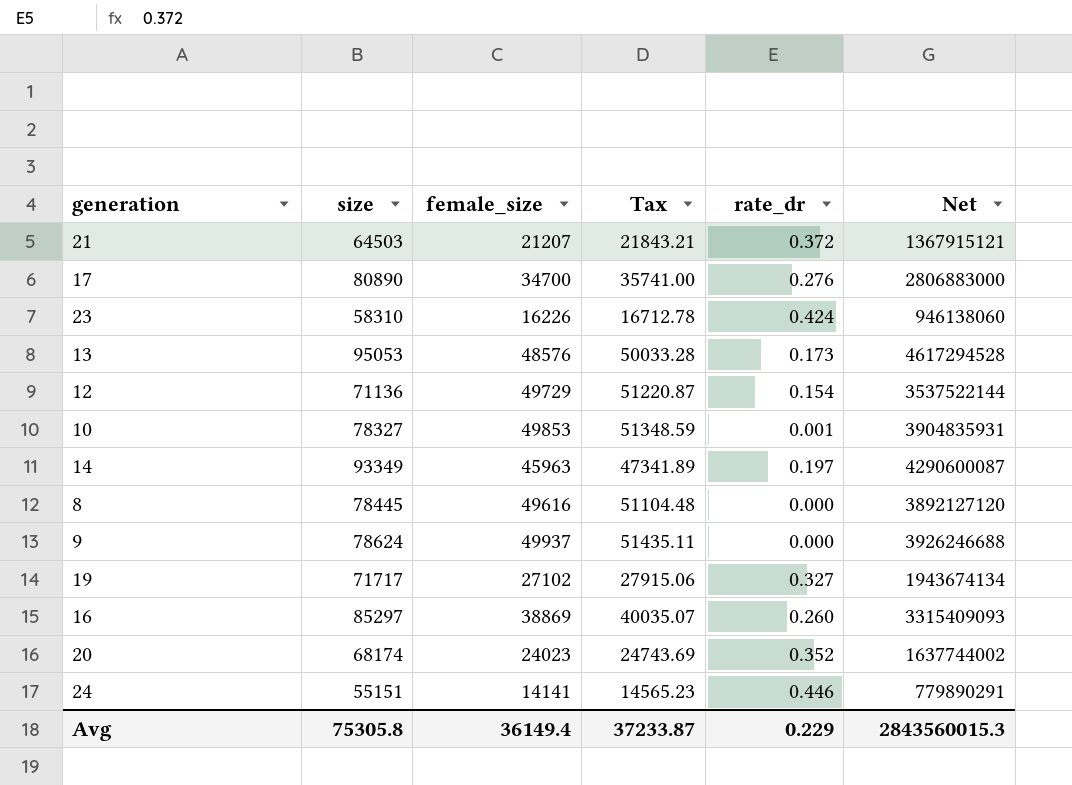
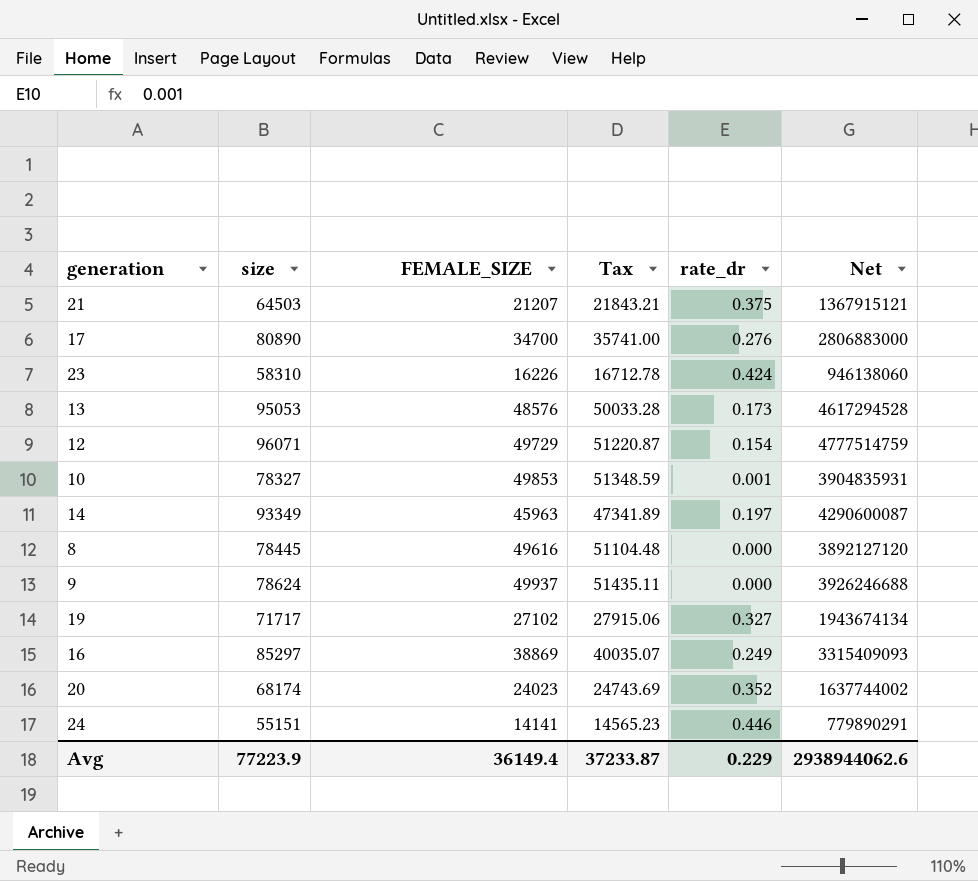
column name: female_size -> FEMALE_SIZE
21 | rate_dr: 0.372 -> 0.375
12 | size: 71136 -> 96071
12 | Net: 3537522144 -> 4777514759
16 | rate_dr: 0.260 -> 0.249
Avg | size: 75305.8 -> 77223.9
Avg | Net: 2843560015.3 -> 2938944062.6

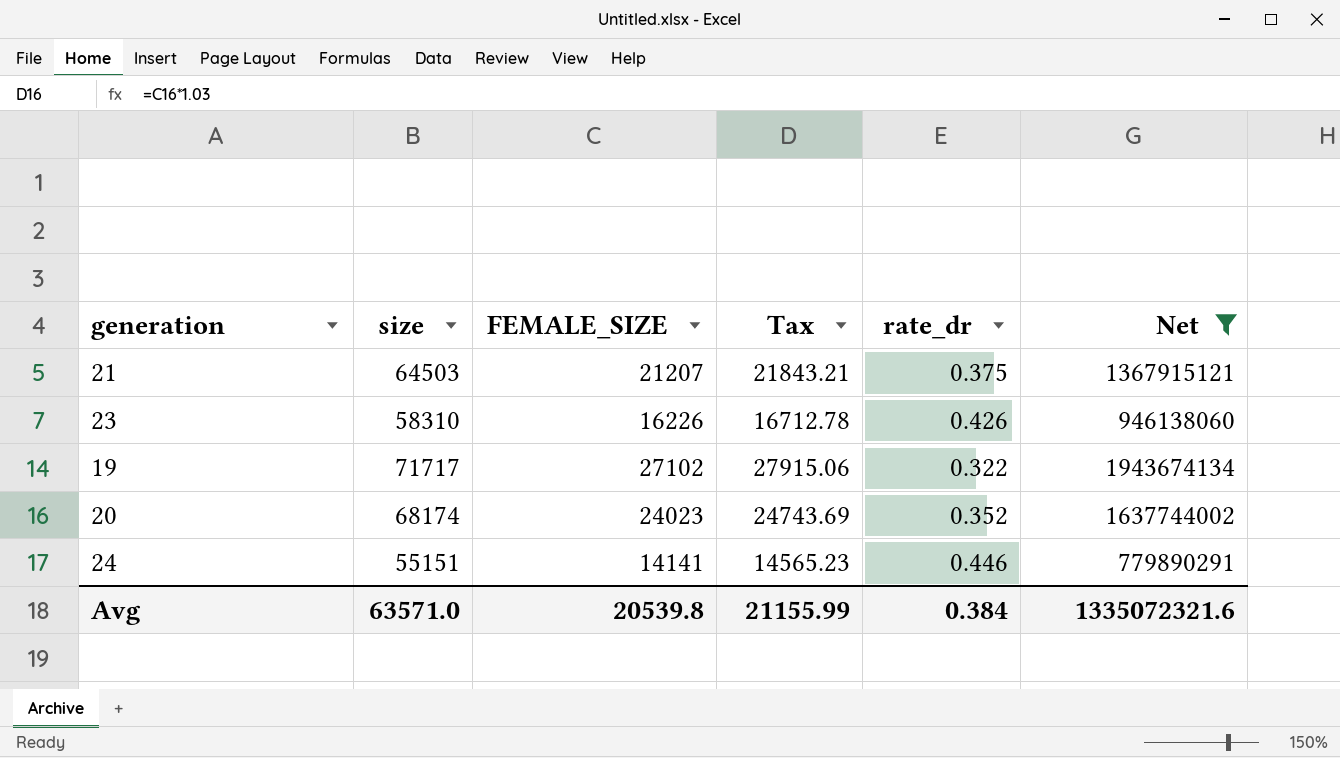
filter: none -> Net <= 1943674134
23 | rate_dr: 0.424 -> 0.426
19 | rate_dr: 0.327 -> 0.322
Avg | size: 77223.9 -> 63571.0
Avg | FEMALE_SIZE: 36149.4 -> 20539.8
Avg | Tax: 37233.87 -> 21155.99
Avg | rate_dr: 0.229 -> 0.384
Avg | Net: 2938944062.6 -> 1335072321.6

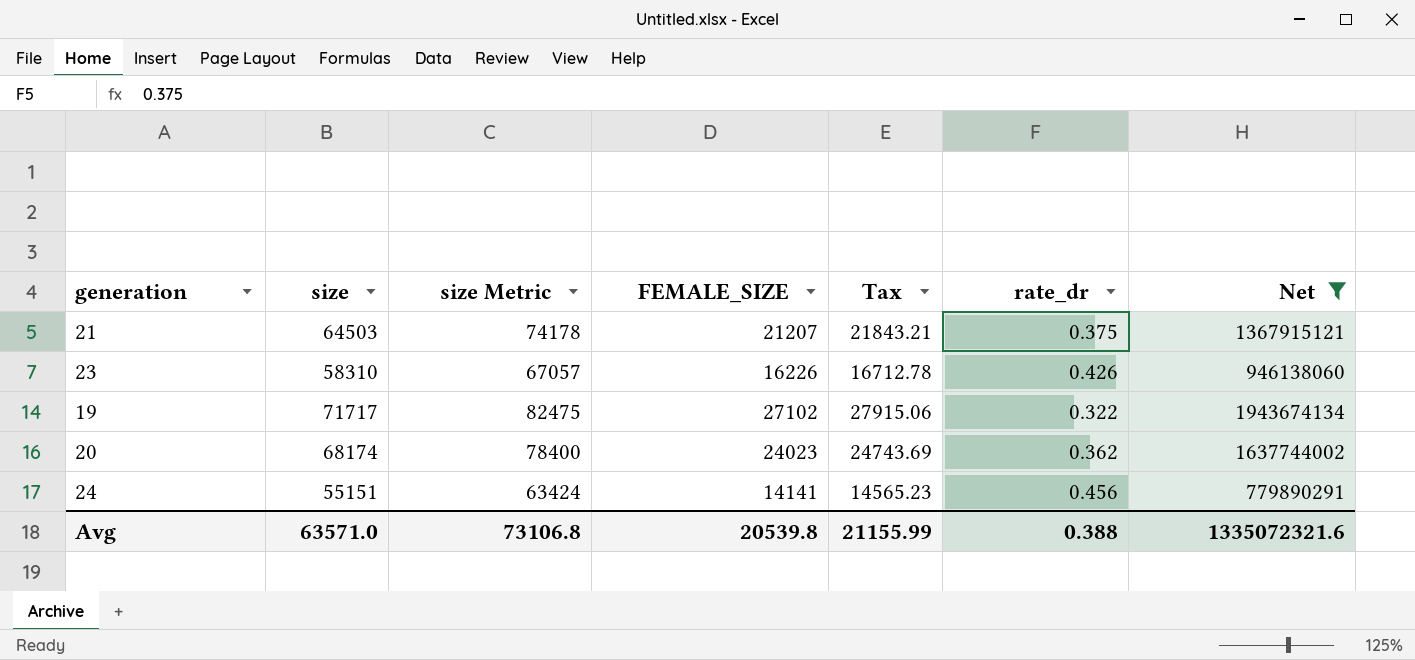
column size Metric | formula: none -> [size] * 1.15
20 | rate_dr: 0.352 -> 0.362
24 | rate_dr: 0.446 -> 0.456
Avg | rate_dr: 0.384 -> 0.388

